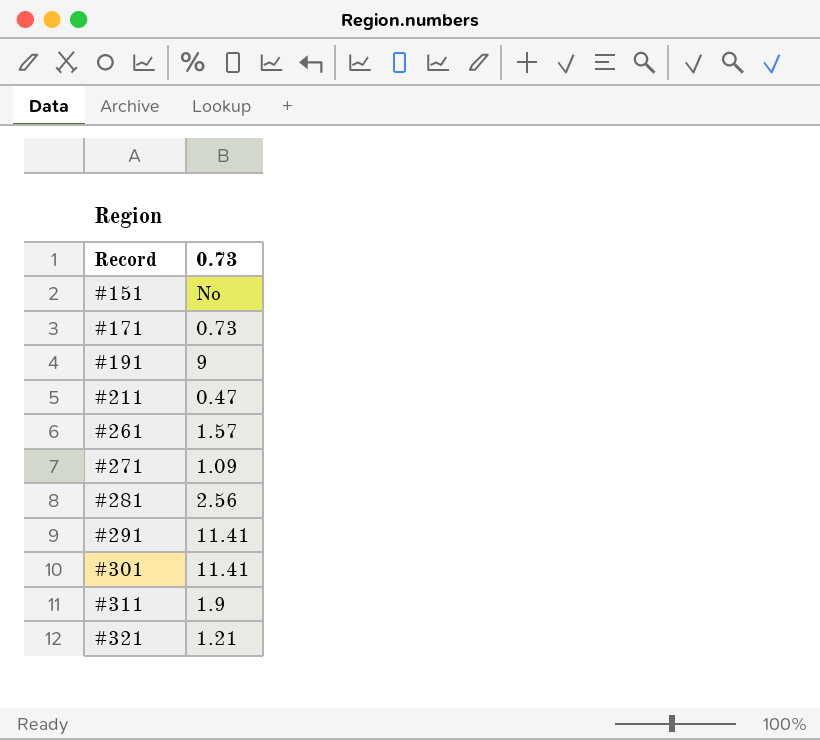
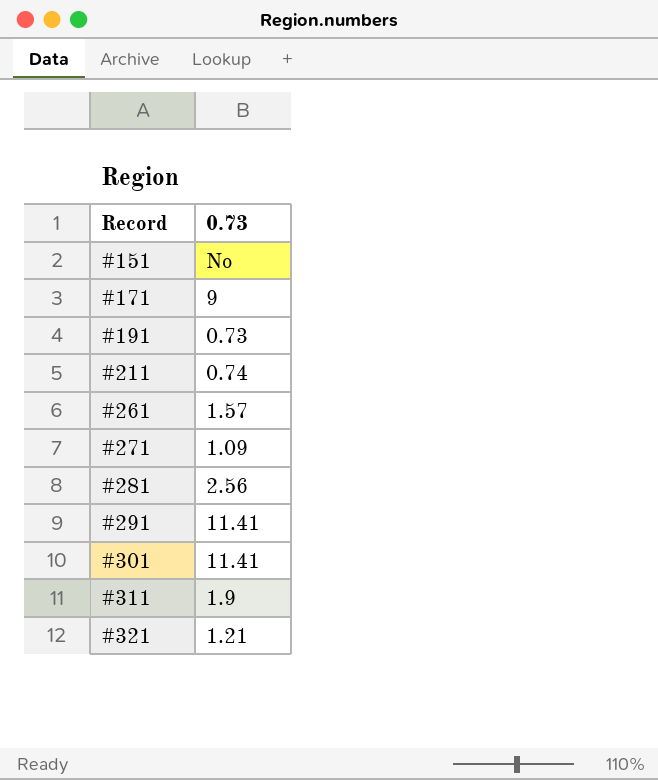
#171 | 0.73: 0.73 -> 9
#191 | 0.73: 9 -> 0.73
#211 | 0.73: 0.47 -> 0.74

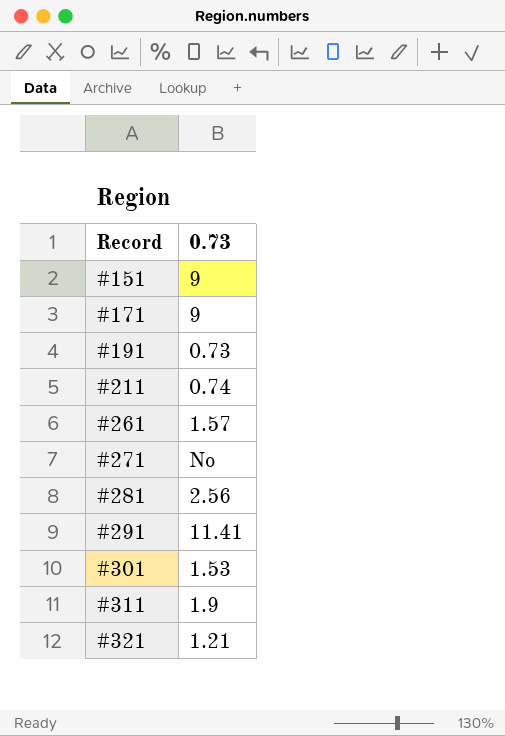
#151 | 0.73: No -> 9
#271 | 0.73: 1.09 -> No
#301 | 0.73: 11.41 -> 1.53

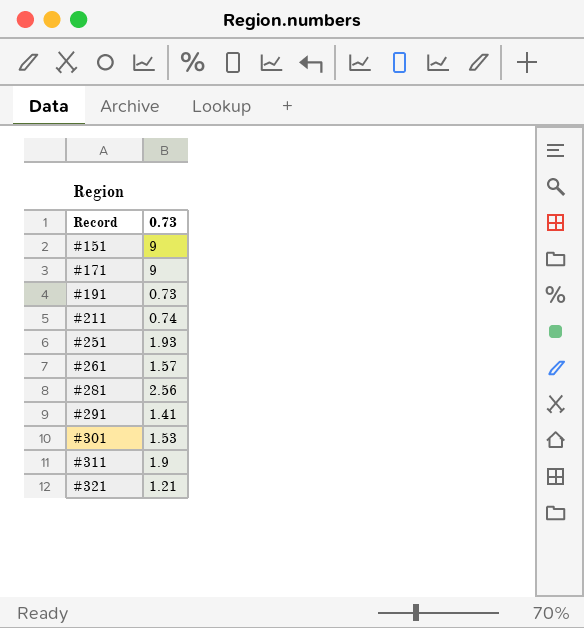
row #271: No -> none
row #251: none -> 1.93
#291 | 0.73: 11.41 -> 1.41

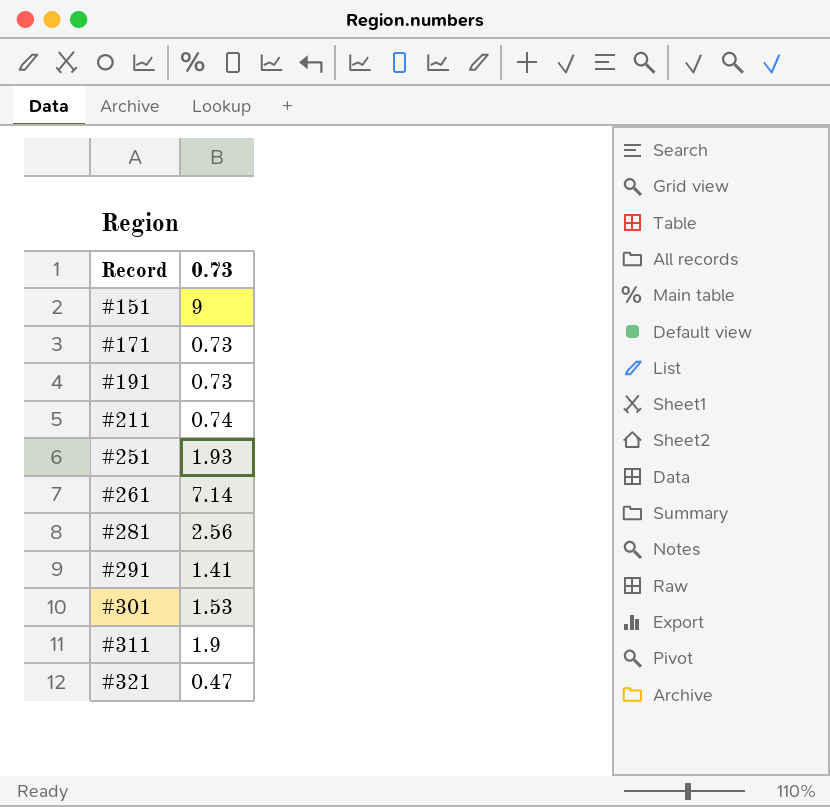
#171 | 0.73: 9 -> 0.73
#261 | 0.73: 1.57 -> 7.14
#321 | 0.73: 1.21 -> 0.47

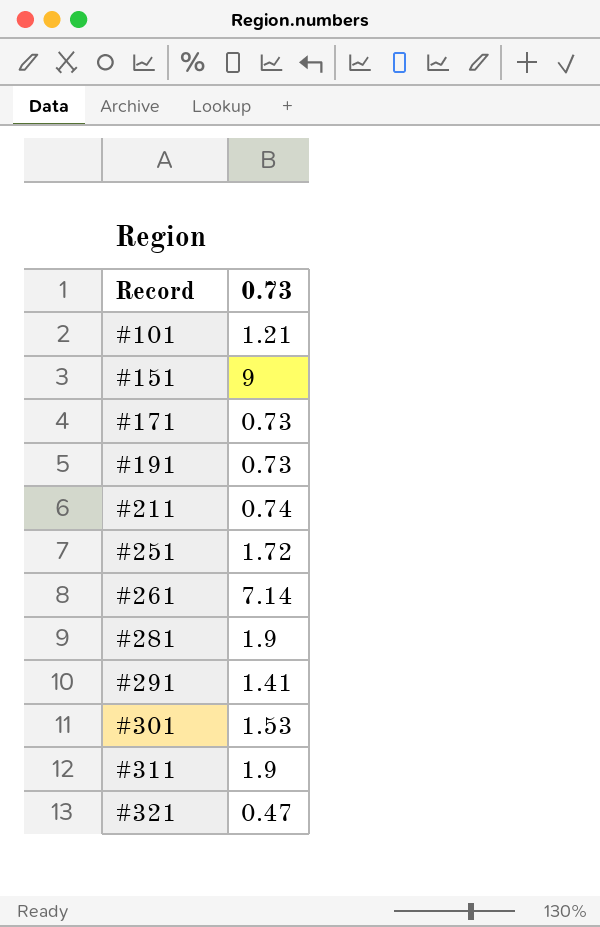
row #101: none -> 1.21
#251 | 0.73: 1.93 -> 1.72
#281 | 0.73: 2.56 -> 1.9

